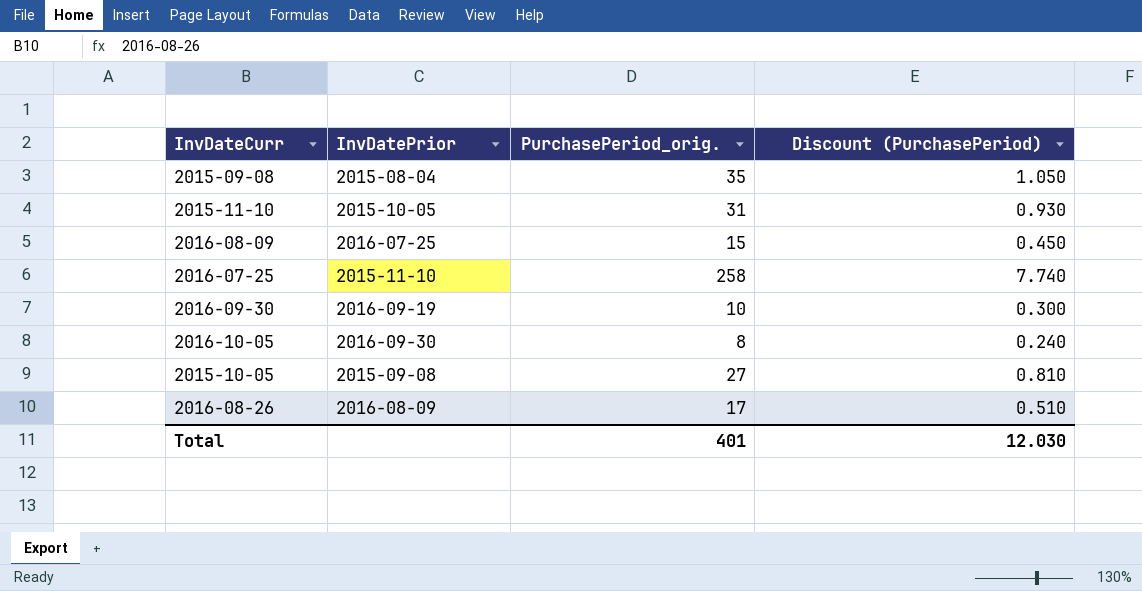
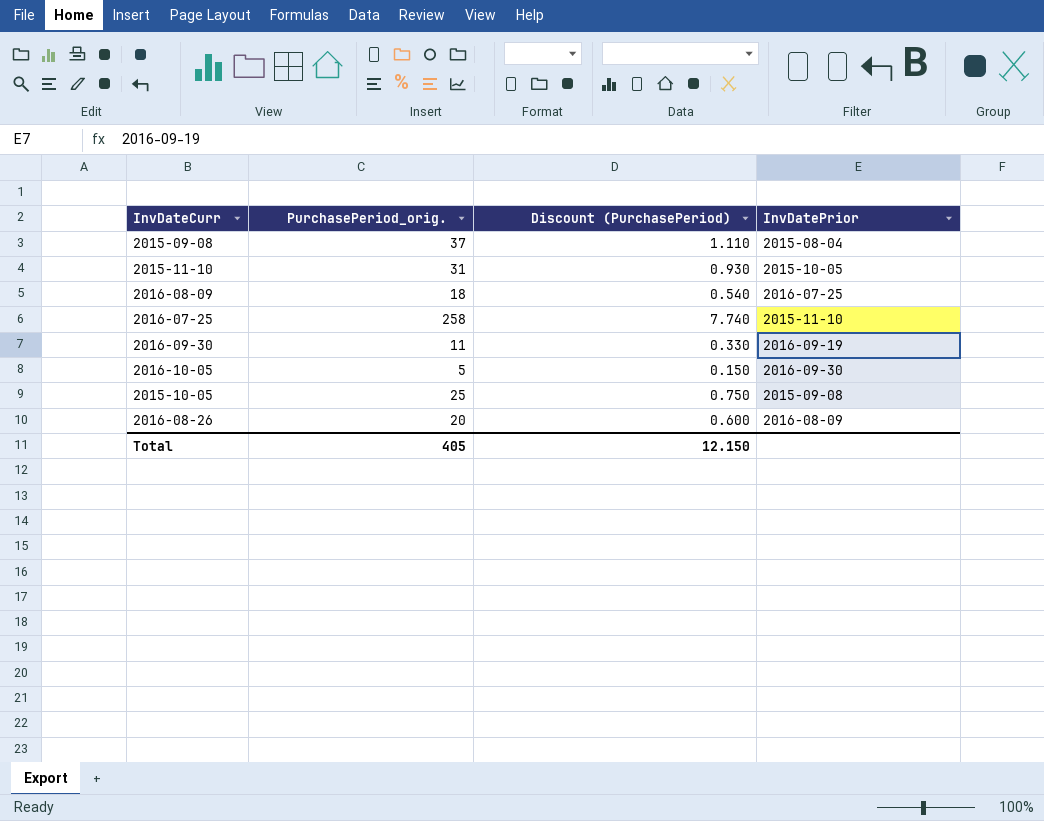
column InvDatePrior | position: 2 -> 4
2015-09-08 | PurchasePeriod_orig.: 35 -> 37
2015-09-08 | Discount (PurchasePeriod): 1.050 -> 1.110
2016-08-09 | PurchasePeriod_orig.: 15 -> 18
2016-08-09 | Discount (PurchasePeriod): 0.450 -> 0.540
2016-09-30 | PurchasePeriod_orig.: 10 -> 11
2016-09-30 | Discount (PurchasePeriod): 0.300 -> 0.330
2016-10-05 | PurchasePeriod_orig.: 8 -> 5
2016-10-05 | Discount (PurchasePeriod): 0.240 -> 0.150
2015-10-05 | PurchasePeriod_orig.: 27 -> 25
2015-10-05 | Discount (PurchasePeriod): 0.810 -> 0.750
2016-08-26 | PurchasePeriod_orig.: 17 -> 20
2016-08-26 | Discount (PurchasePeriod): 0.510 -> 0.600
Total | PurchasePeriod_orig.: 401 -> 405
Total | Discount (PurchasePeriod): 12.030 -> 12.150

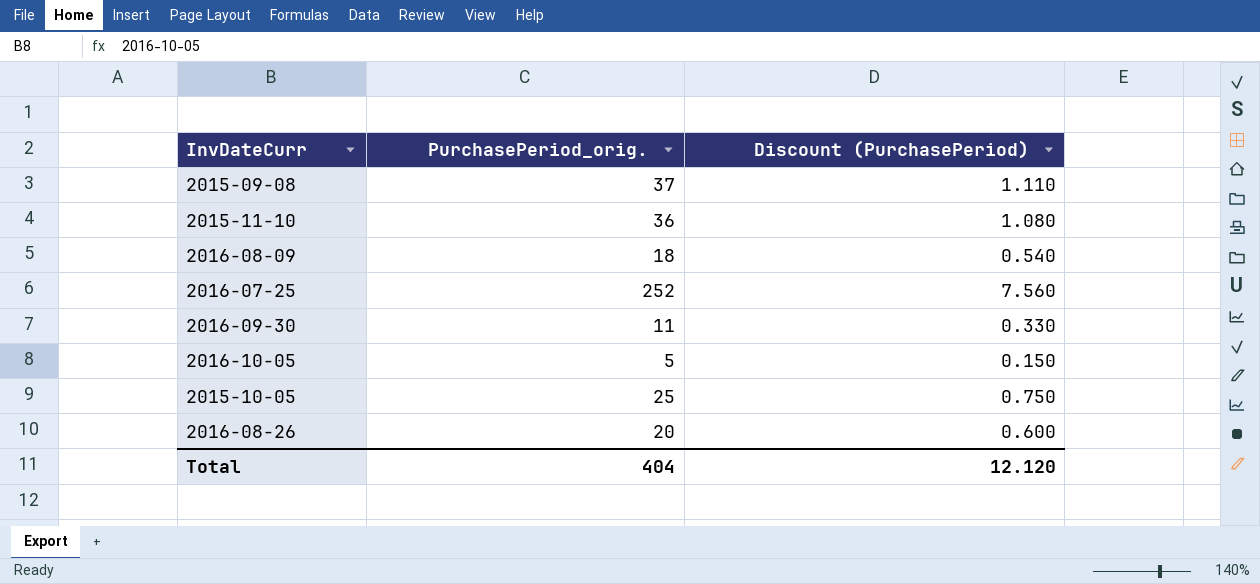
column InvDatePrior | position: 4 -> none
2015-11-10 | PurchasePeriod_orig.: 31 -> 36
2015-11-10 | Discount (PurchasePeriod): 0.930 -> 1.080
2016-07-25 | PurchasePeriod_orig.: 258 -> 252
2016-07-25 | Discount (PurchasePeriod): 7.740 -> 7.560
Total | PurchasePeriod_orig.: 405 -> 404
Total | Discount (PurchasePeriod): 12.150 -> 12.120

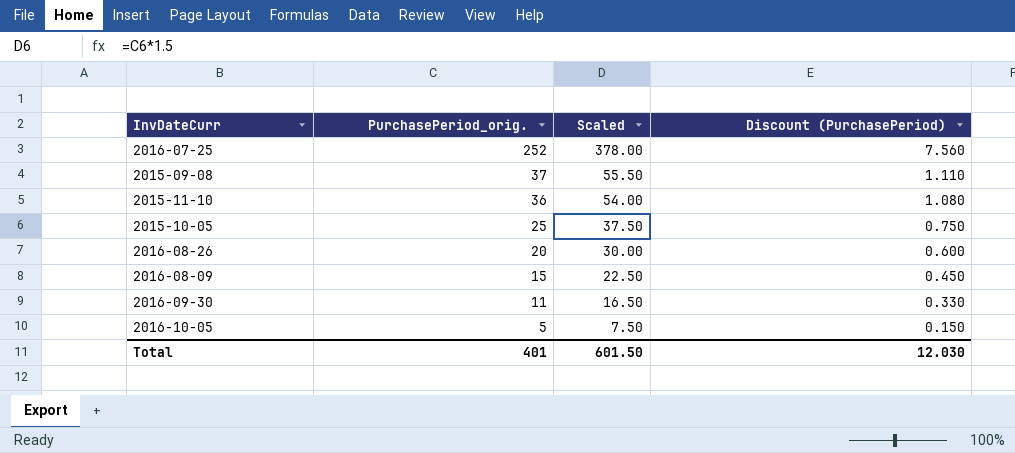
row order: none -> PurchasePeriod_orig. descending
column Scaled | formula: none -> [PurchasePeriod_orig.] * 1.5
2016-08-09 | PurchasePeriod_orig.: 18 -> 15
2016-08-09 | Discount (PurchasePeriod): 0.540 -> 0.450
Total | PurchasePeriod_orig.: 404 -> 401
Total | Discount (PurchasePeriod): 12.120 -> 12.030

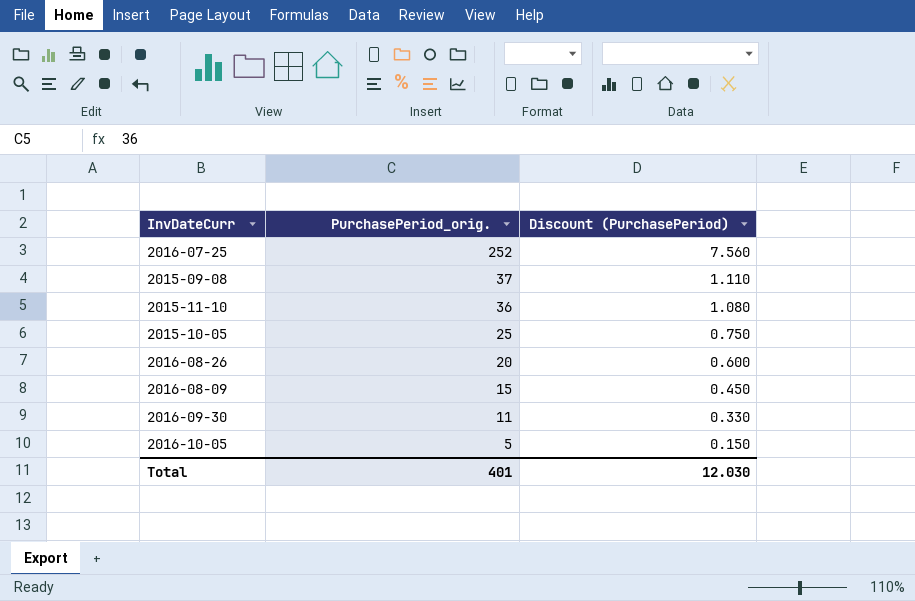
column Scaled | formula: [PurchasePeriod_orig.] * 1.5 -> none

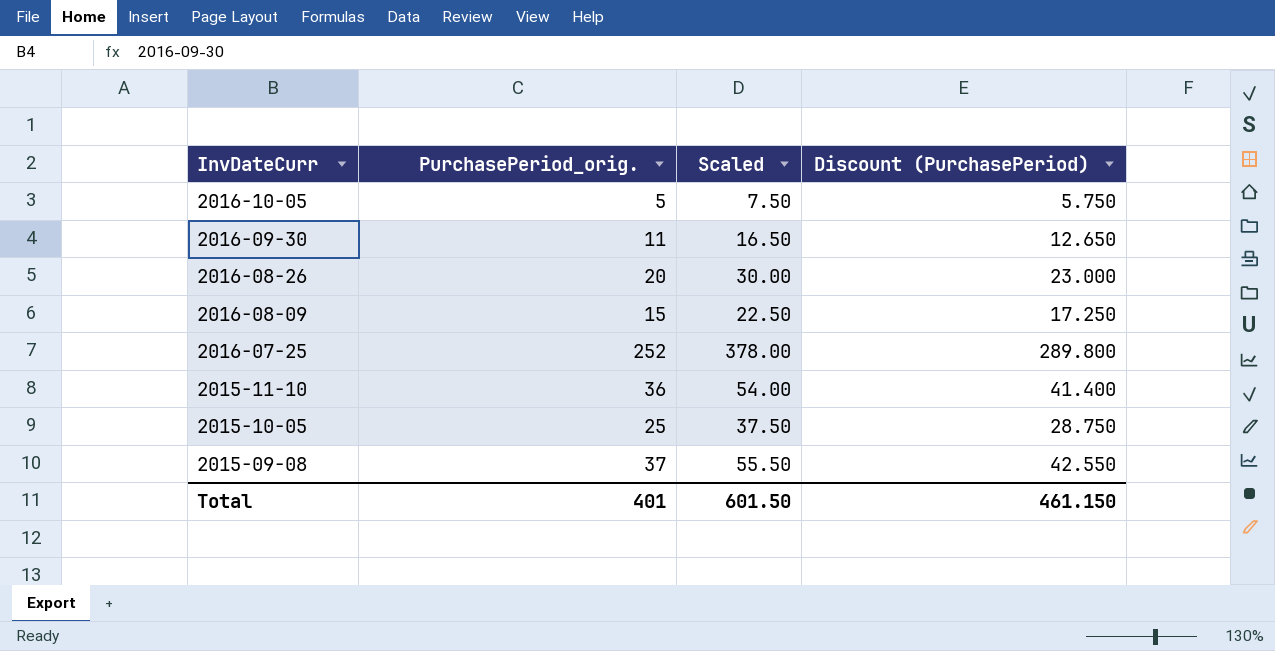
row order: PurchasePeriod_orig. descending -> InvDateCurr descending
column Scaled | formula: none -> [PurchasePeriod_orig.] * 1.5
column Discount (PurchasePeriod) | formula: [PurchasePeriod_orig.] * 0.03 -> [PurchasePeriod_orig.] * 1.15
Total | Discount (PurchasePeriod): 12.030 -> 461.150

